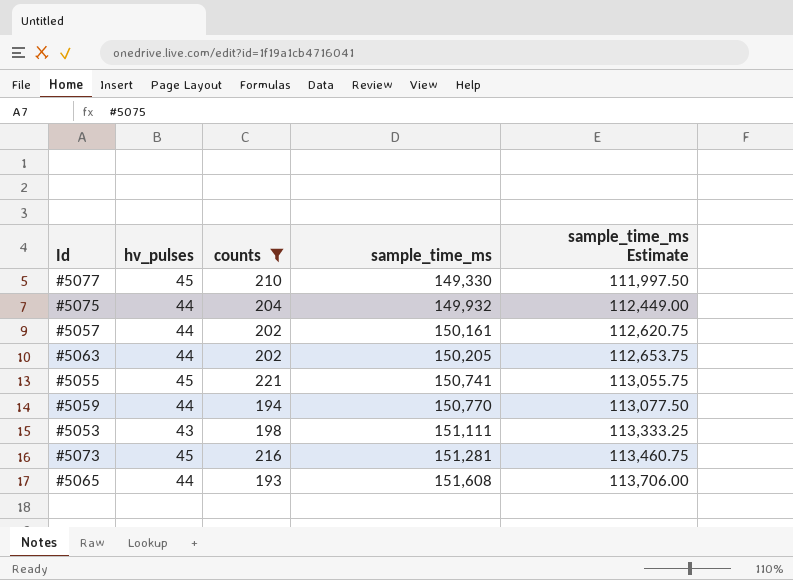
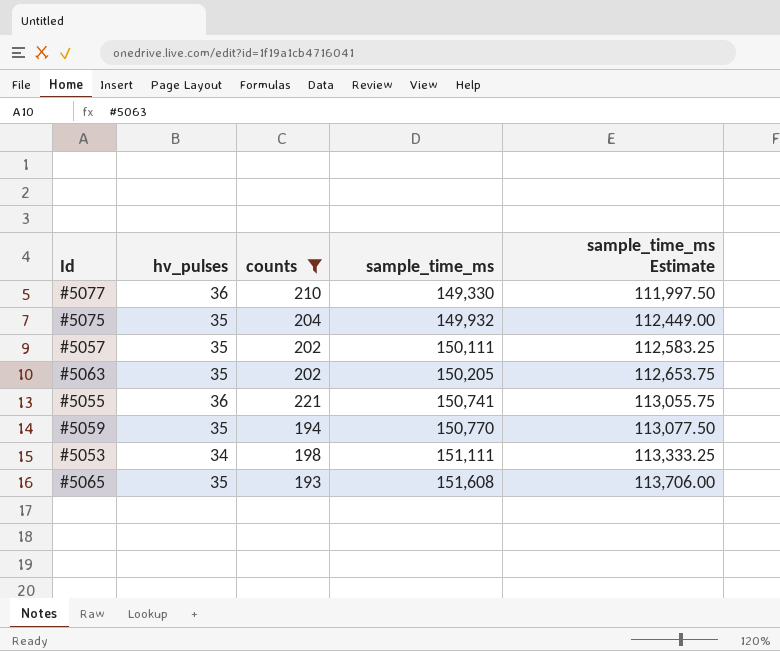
row #5073: 45 | 216 | 151,281 | 113,460.75 -> none
#5077 | hv_pulses: 45 -> 36
#5075 | hv_pulses: 44 -> 35
#5057 | hv_pulses: 44 -> 35
#5057 | sample_time_ms: 150,161 -> 150,111
#5057 | sample_time_ms Estimate: 112,620.75 -> 112,583.25
#5063 | hv_pulses: 44 -> 35
#5055 | hv_pulses: 45 -> 36
#5059 | hv_pulses: 44 -> 35
#5053 | hv_pulses: 43 -> 34
#5065 | hv_pulses: 44 -> 35

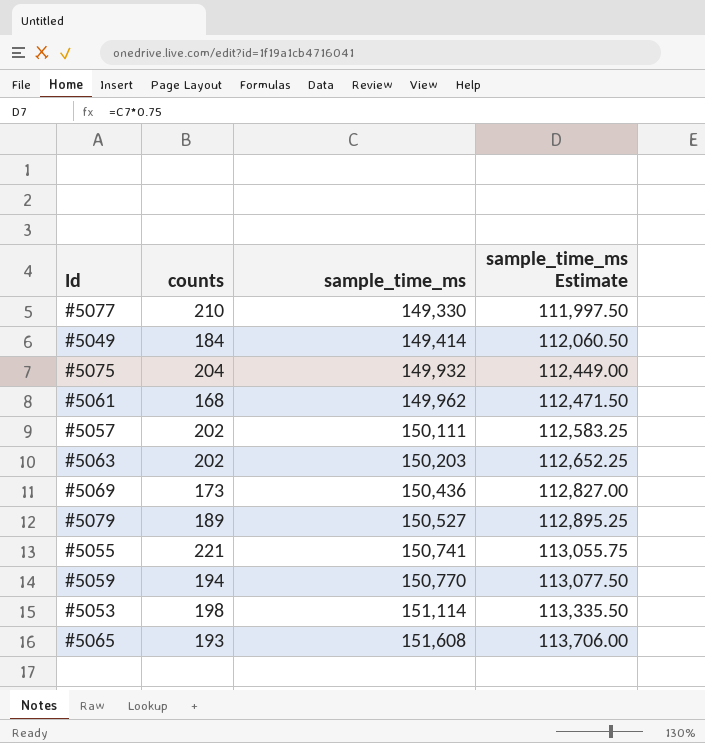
filter: counts >= 193 -> none
column hv_pulses | position: 2 -> none
#5063 | sample_time_ms: 150,205 -> 150,203
#5063 | sample_time_ms Estimate: 112,653.75 -> 112,652.25
#5053 | sample_time_ms: 151,111 -> 151,114
#5053 | sample_time_ms Estimate: 113,333.25 -> 113,335.50

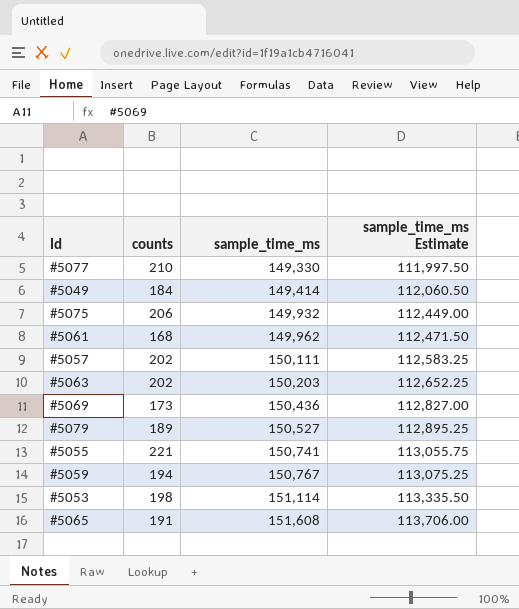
#5075 | counts: 204 -> 206
#5059 | sample_time_ms: 150,770 -> 150,767
#5059 | sample_time_ms Estimate: 113,077.50 -> 113,075.25
#5065 | counts: 193 -> 191

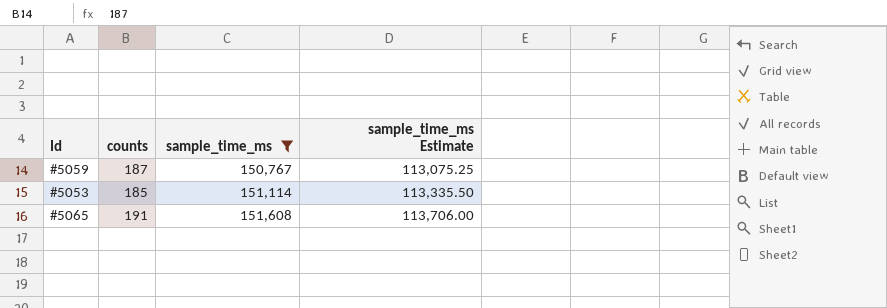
filter: none -> sample_time_ms >= 150,767
#5059 | counts: 194 -> 187
#5053 | counts: 198 -> 185

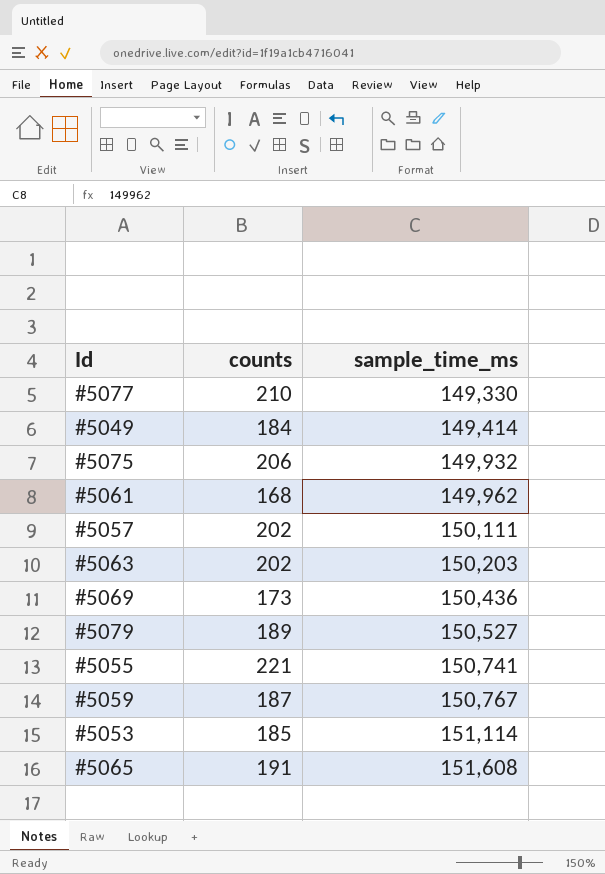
filter: sample_time_ms >= 150,767 -> none
column sample_time_ms Estimate | formula: [sample_time_ms] * 0.75 -> none

